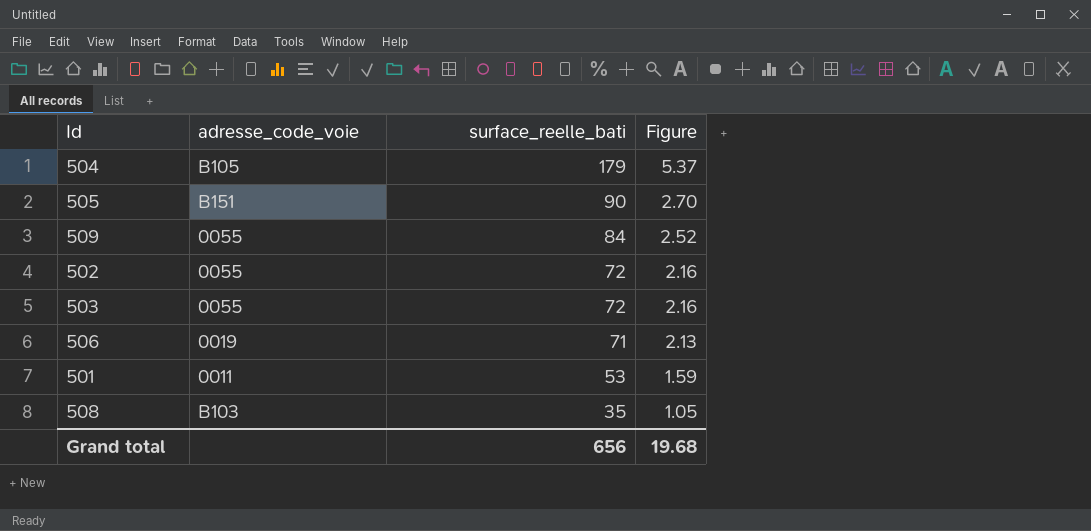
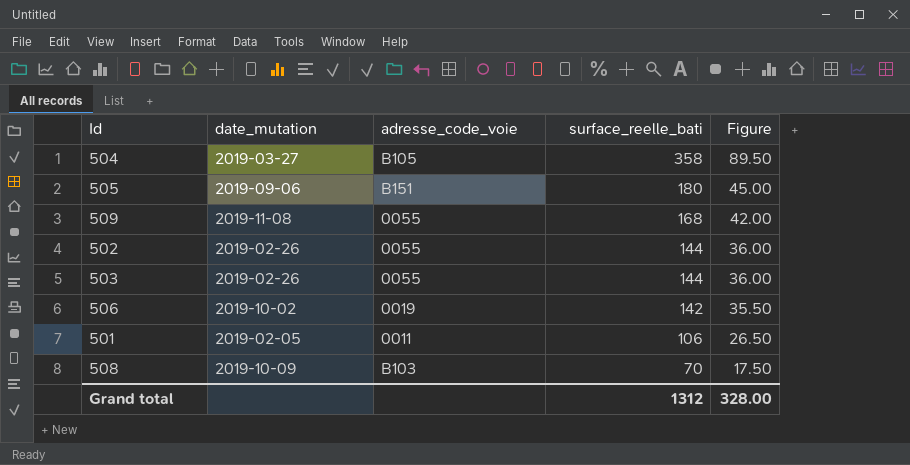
column date_mutation | position: none -> 2
column Figure | formula: [surface_reelle_bati] * 0.03 -> [surface_reelle_bati] * 0.25
504 | surface_reelle_bati: 179 -> 358
505 | surface_reelle_bati: 90 -> 180
509 | surface_reelle_bati: 84 -> 168
502 | surface_reelle_bati: 72 -> 144
503 | surface_reelle_bati: 72 -> 144
506 | surface_reelle_bati: 71 -> 142
501 | surface_reelle_bati: 53 -> 106
508 | surface_reelle_bati: 35 -> 70
Grand total | surface_reelle_bati: 656 -> 1312
Grand total | Figure: 19.68 -> 328.00

